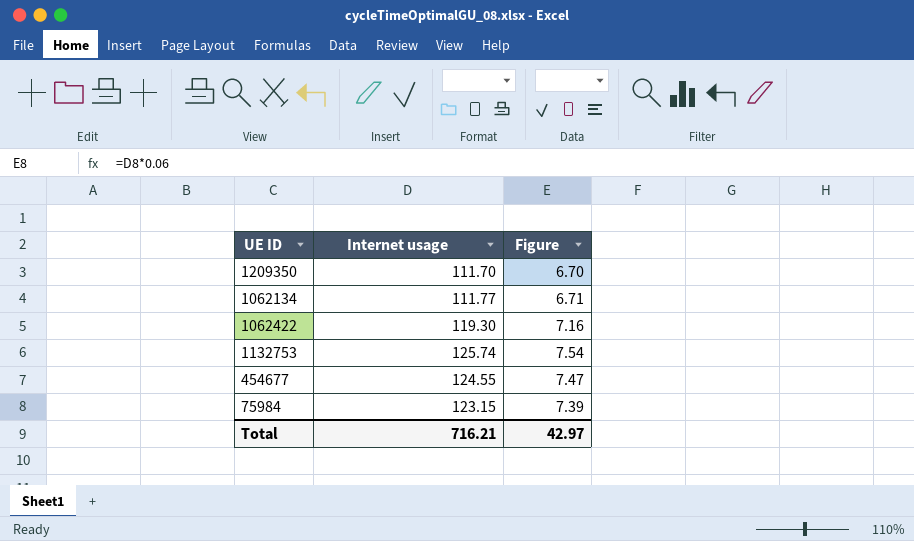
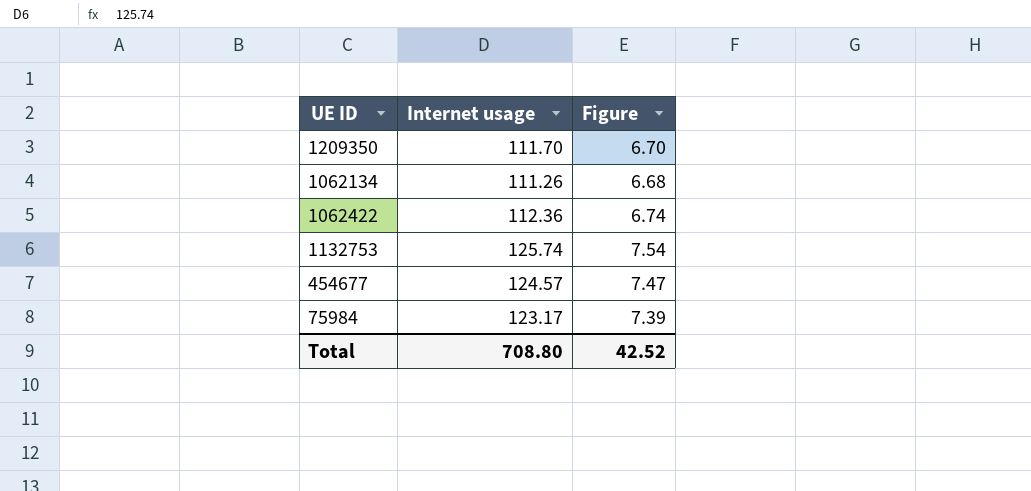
1062134 | Internet usage: 111.77 -> 111.26
1062134 | Figure: 6.71 -> 6.68
1062422 | Internet usage: 119.30 -> 112.36
1062422 | Figure: 7.16 -> 6.74
454677 | Internet usage: 124.55 -> 124.57
75984 | Internet usage: 123.15 -> 123.17
Total | Internet usage: 716.21 -> 708.80
Total | Figure: 42.97 -> 42.52

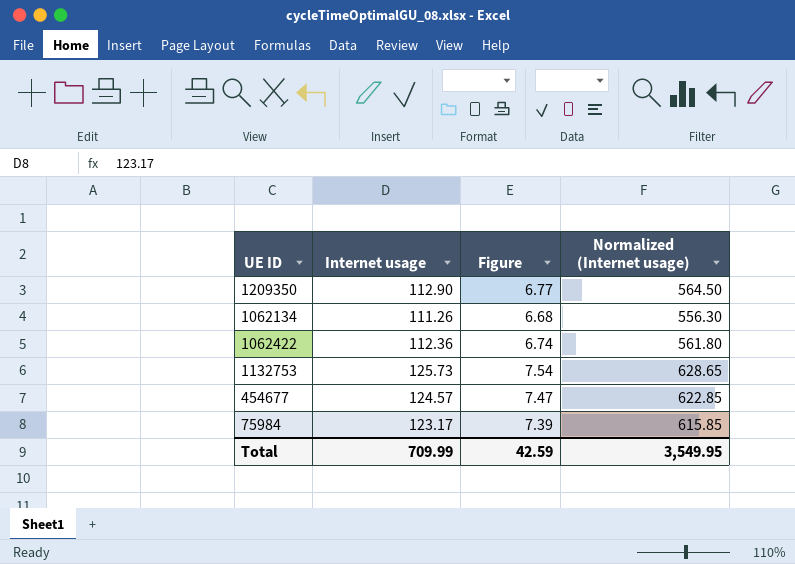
column Normalized (Internet usage) | formula: none -> [Internet usage] * 5
1209350 | Internet usage: 111.70 -> 112.90
1209350 | Figure: 6.70 -> 6.77
1132753 | Internet usage: 125.74 -> 125.73
Total | Internet usage: 708.80 -> 709.99
Total | Figure: 42.52 -> 42.59

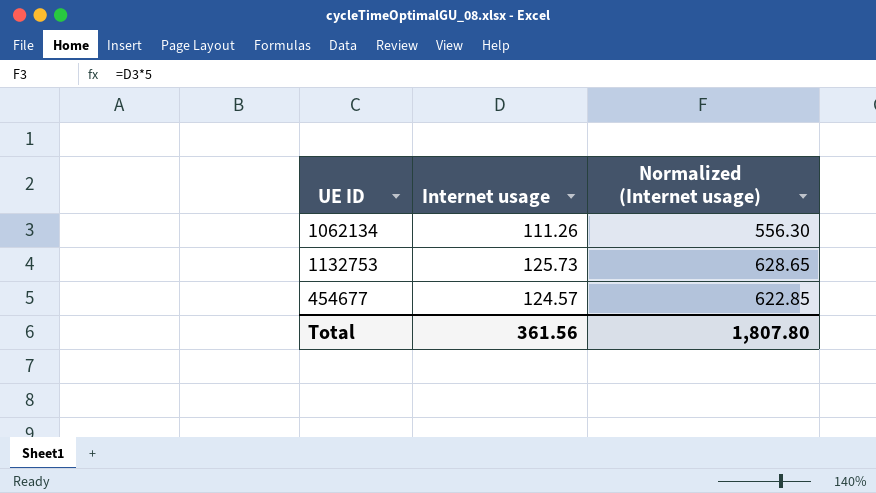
column Figure | formula: [Internet usage] * 0.06 -> none
row 1209350: 112.90 | 6.77 | 564.50 -> none
row 1062422: 112.36 | 6.74 | 561.80 -> none
row 75984: 123.17 | 7.39 | 615.85 -> none
Total | Internet usage: 709.99 -> 361.56
Total | Normalized (Internet usage): 3,549.95 -> 1,807.80

